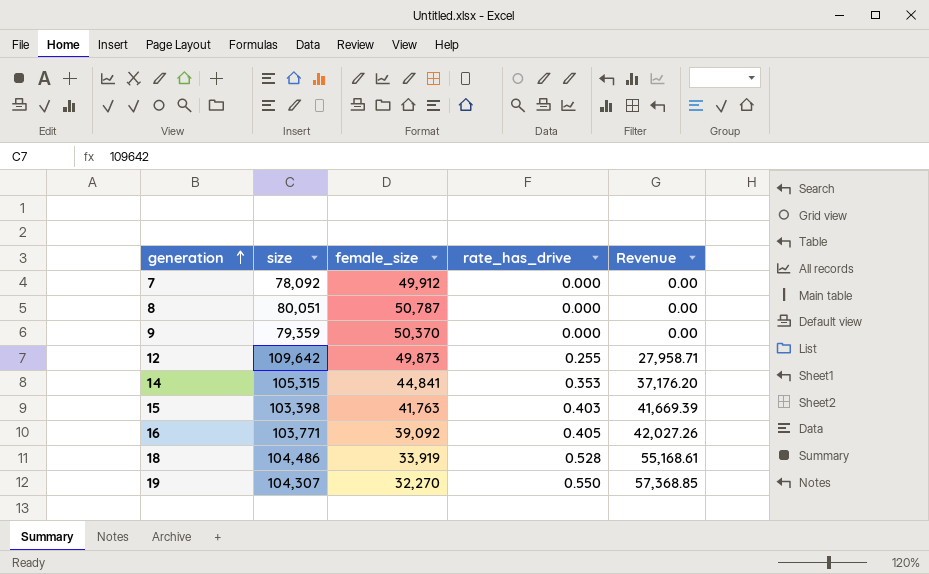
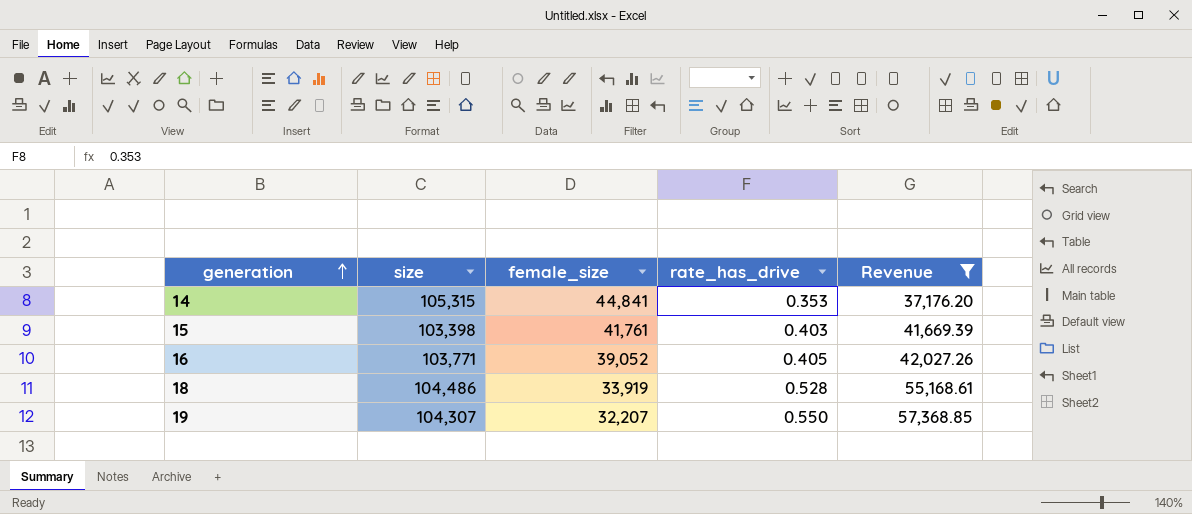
filter: none -> Revenue >= 37,176.20
15 | female_size: 41,763 -> 41,761
16 | female_size: 39,092 -> 39,052
19 | female_size: 32,270 -> 32,207

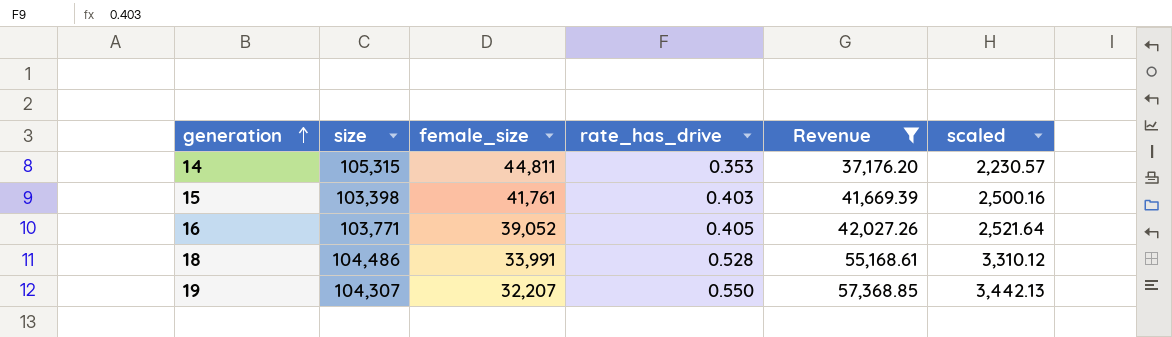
column scaled | formula: none -> [Revenue] * 0.06
14 | female_size: 44,841 -> 44,811
18 | female_size: 33,919 -> 33,991

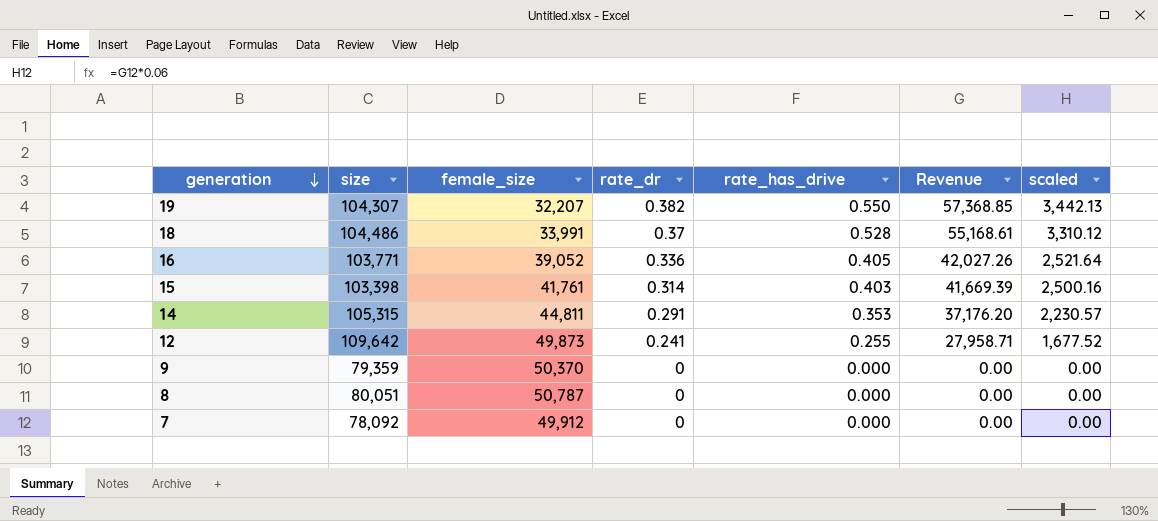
filter: Revenue >= 37,176.20 -> none
row order: generation ascending -> generation descending
column rate_dr | position: none -> 4

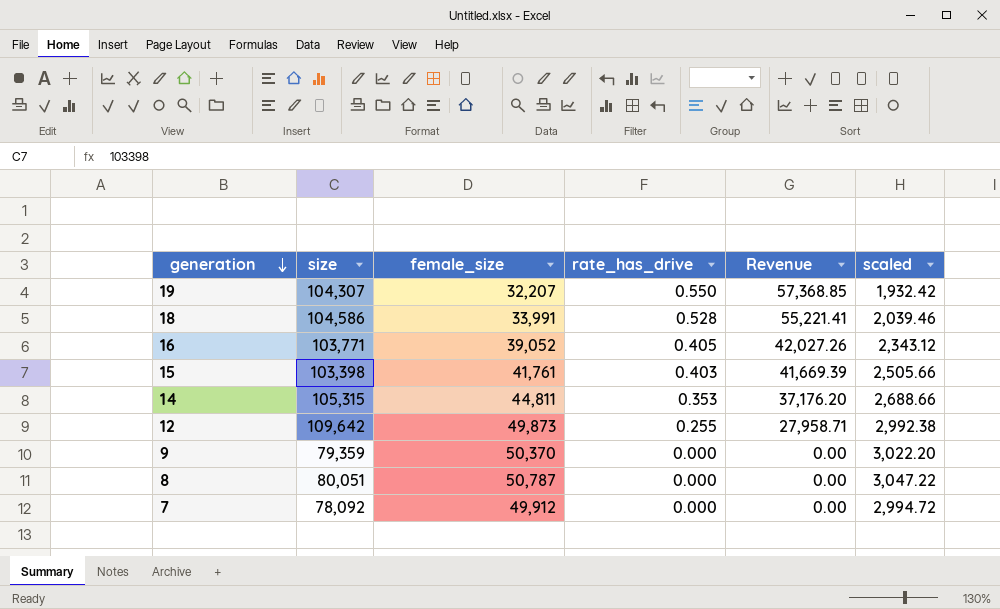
column rate_dr | position: 4 -> none
column scaled | formula: [Revenue] * 0.06 -> [female_size] * 0.06
18 | size: 104,486 -> 104,586
18 | Revenue: 55,168.61 -> 55,221.41

